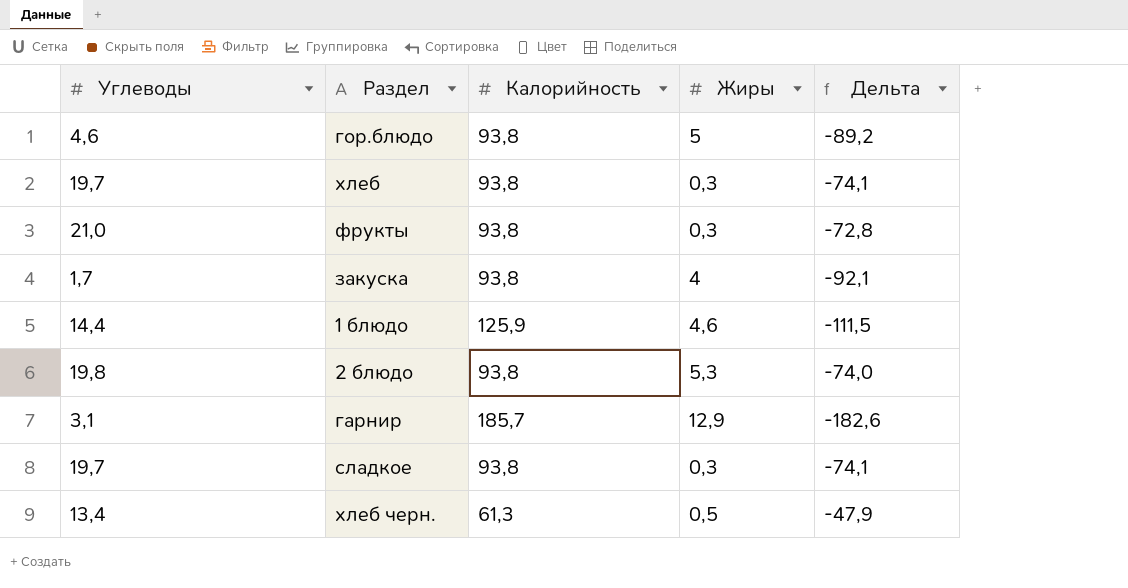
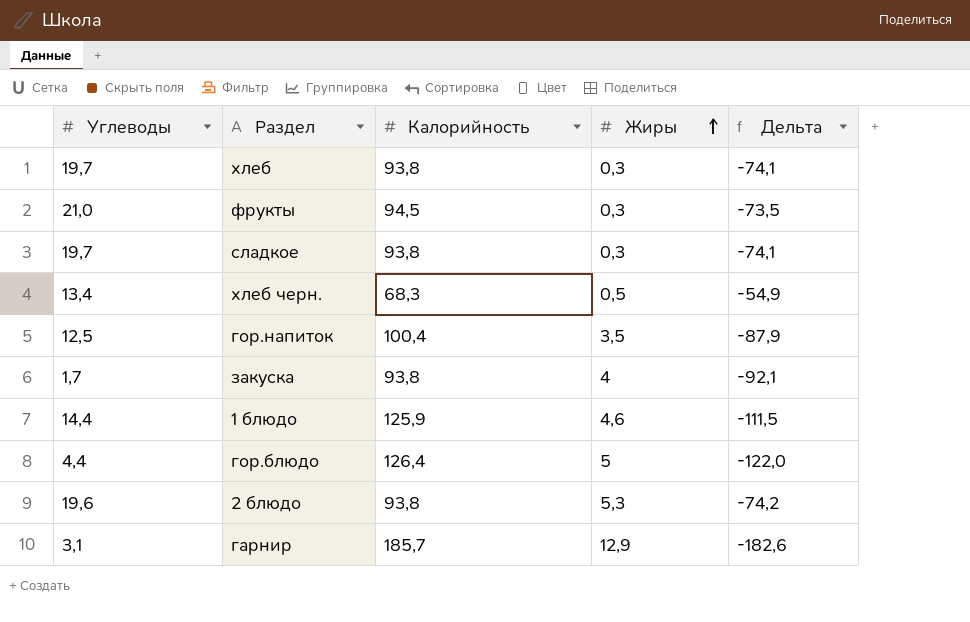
row order: none -> Жиры ascending
фрукты | Калорийность: 93,8 -> 94,5
фрукты | Дельта: -72,8 -> -73,5
хлеб черн. | Калорийность: 61,3 -> 68,3
хлеб черн. | Дельта: -47,9 -> -54,9
row гор.напиток: none -> 12,5 | 100,4 | 3,5 | -87,9
гор.блюдо | Углеводы: 4,6 -> 4,4
гор.блюдо | Калорийность: 93,8 -> 126,4
гор.блюдо | Дельта: -89,2 -> -122,0
2 блюдо | Углеводы: 19,8 -> 19,6
2 блюдо | Дельта: -74,0 -> -74,2

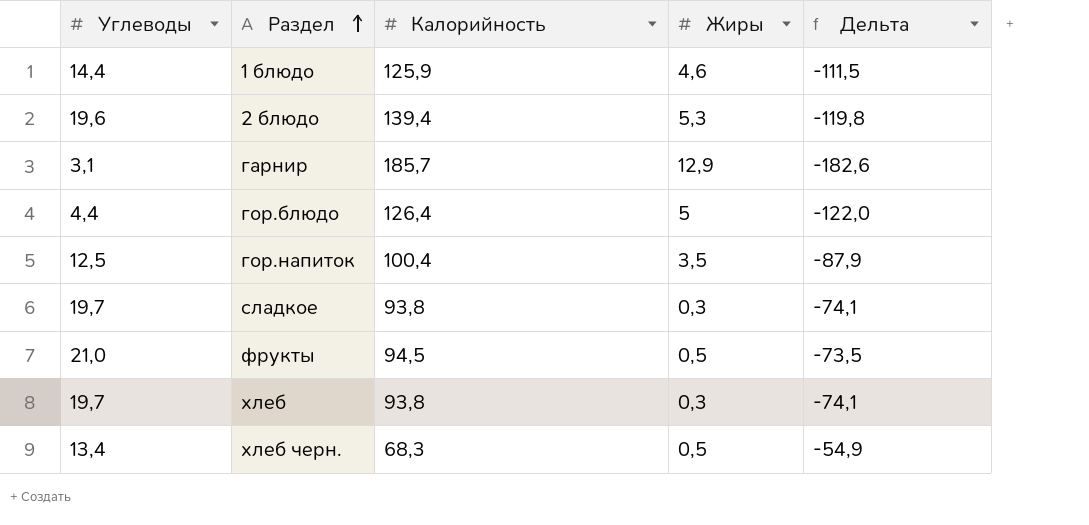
row order: Жиры ascending -> Раздел ascending
row закуска: 1,7 | 93,8 | 4 | -92,1 -> none
2 блюдо | Калорийность: 93,8 -> 139,4
2 блюдо | Дельта: -74,2 -> -119,8
фрукты | Жиры: 0,3 -> 0,5

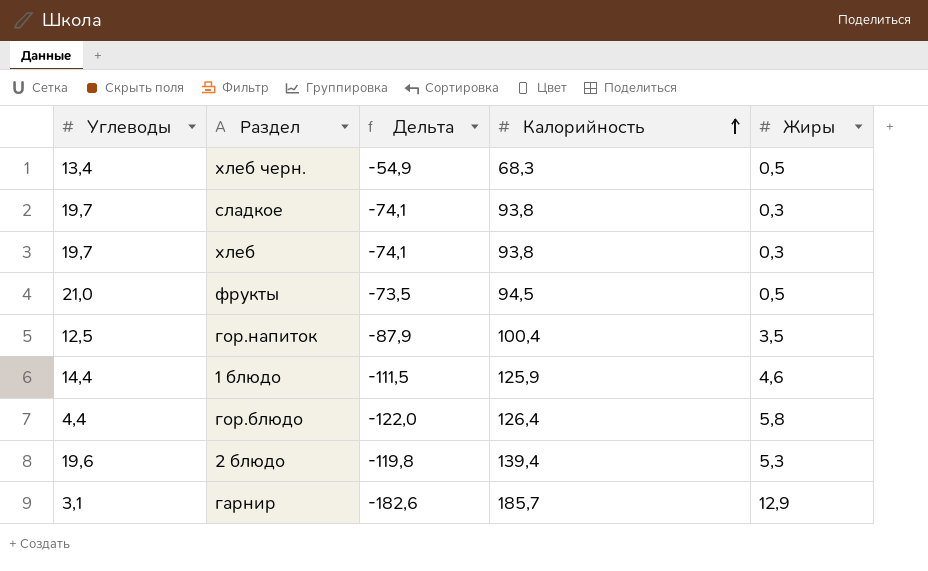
row order: Раздел ascending -> Калорийность ascending
column Дельта | position: 5 -> 3
гор.блюдо | Жиры: 5 -> 5,8

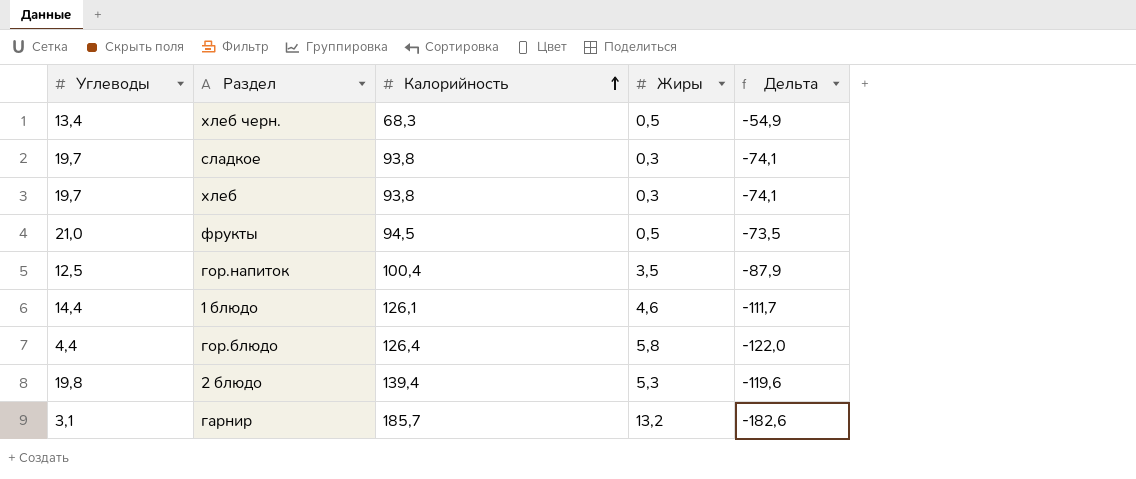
column Дельта | position: 3 -> 5
1 блюдо | Калорийность: 125,9 -> 126,1
1 блюдо | Дельта: -111,5 -> -111,7
2 блюдо | Углеводы: 19,6 -> 19,8
2 блюдо | Дельта: -119,8 -> -119,6
гарнир | Жиры: 12,9 -> 13,2

